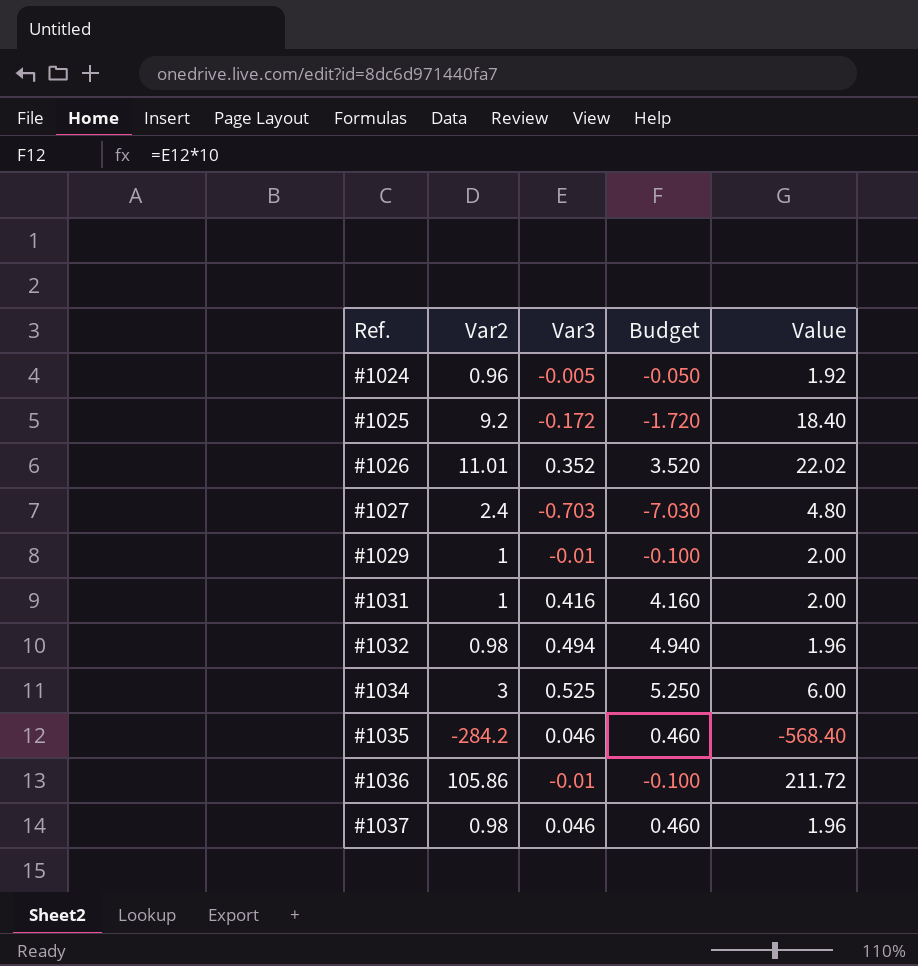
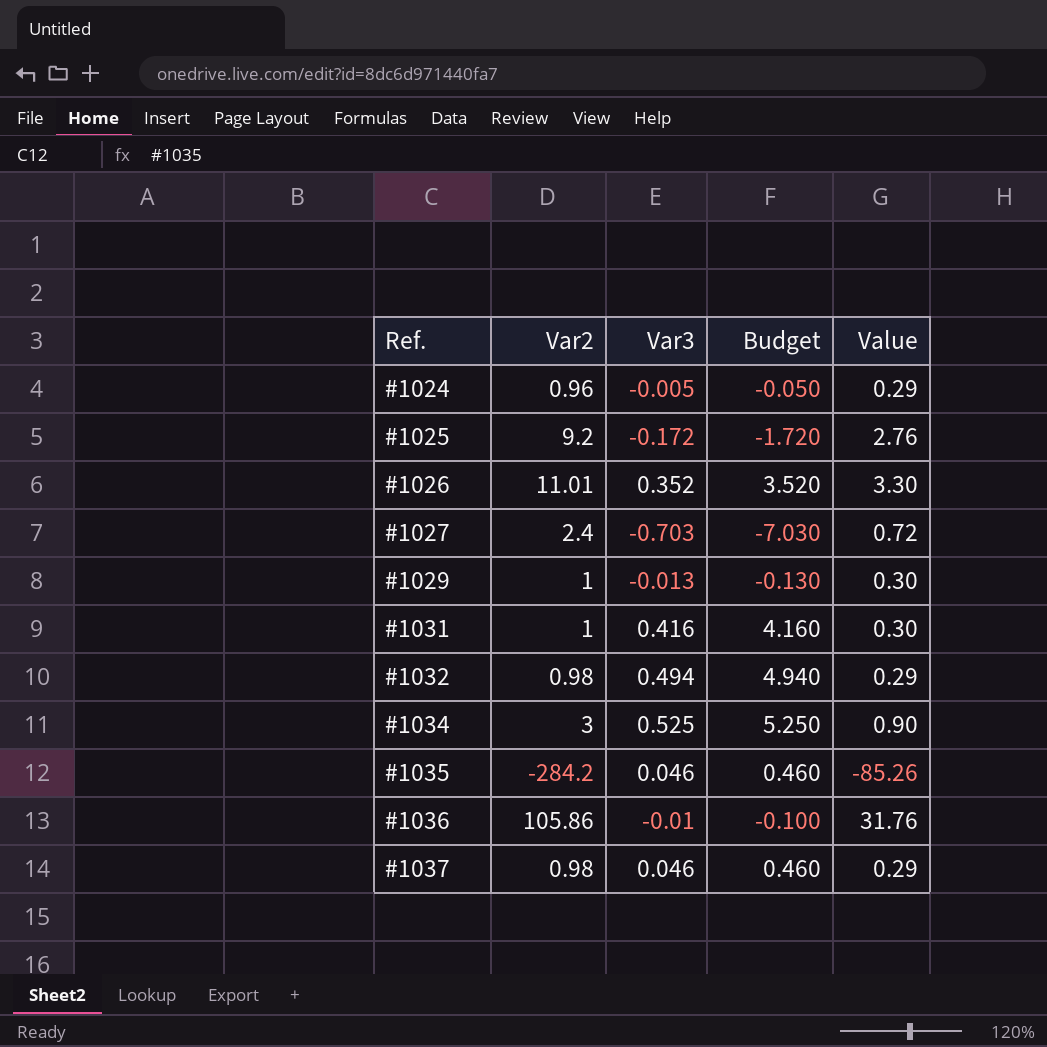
column Value | formula: [Var2] * 2 -> [Var2] * 0.3
#1029 | Var3: -0.01 -> -0.013
#1029 | Budget: -0.100 -> -0.130

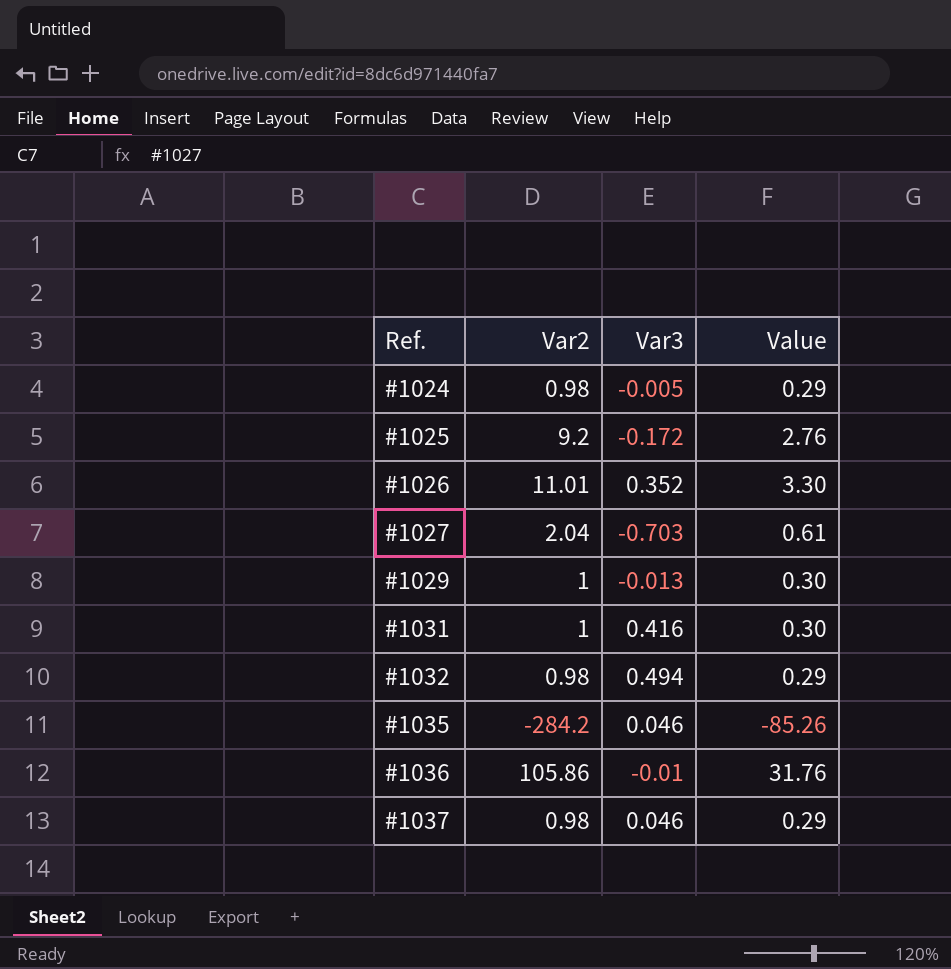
column Budget | formula: [Var3] * 10 -> none
row #1034: 3 | 0.525 | 5.250 | 0.90 -> none
#1024 | Var2: 0.96 -> 0.98
#1027 | Var2: 2.4 -> 2.04
#1027 | Value: 0.72 -> 0.61

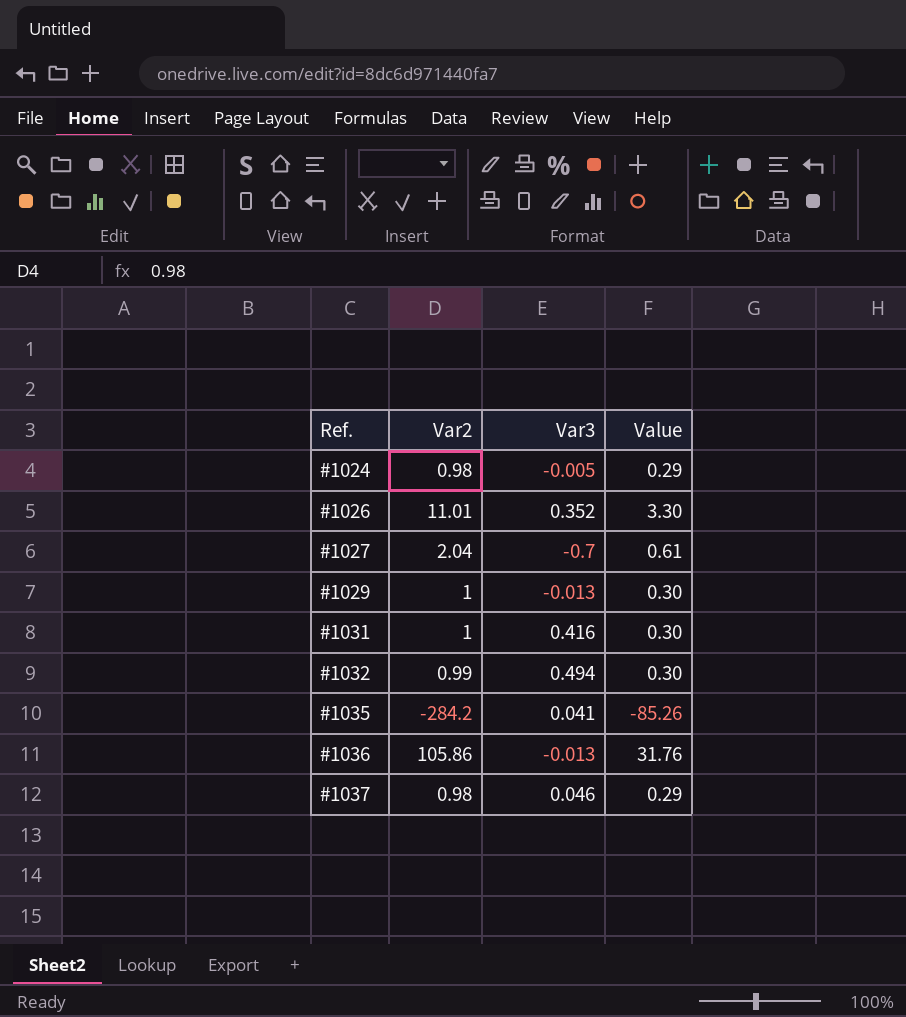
row #1025: 9.2 | -0.172 | 2.76 -> none
#1027 | Var3: -0.703 -> -0.7
#1032 | Var2: 0.98 -> 0.99
#1032 | Value: 0.29 -> 0.30
#1035 | Var3: 0.046 -> 0.041
#1036 | Var3: -0.01 -> -0.013

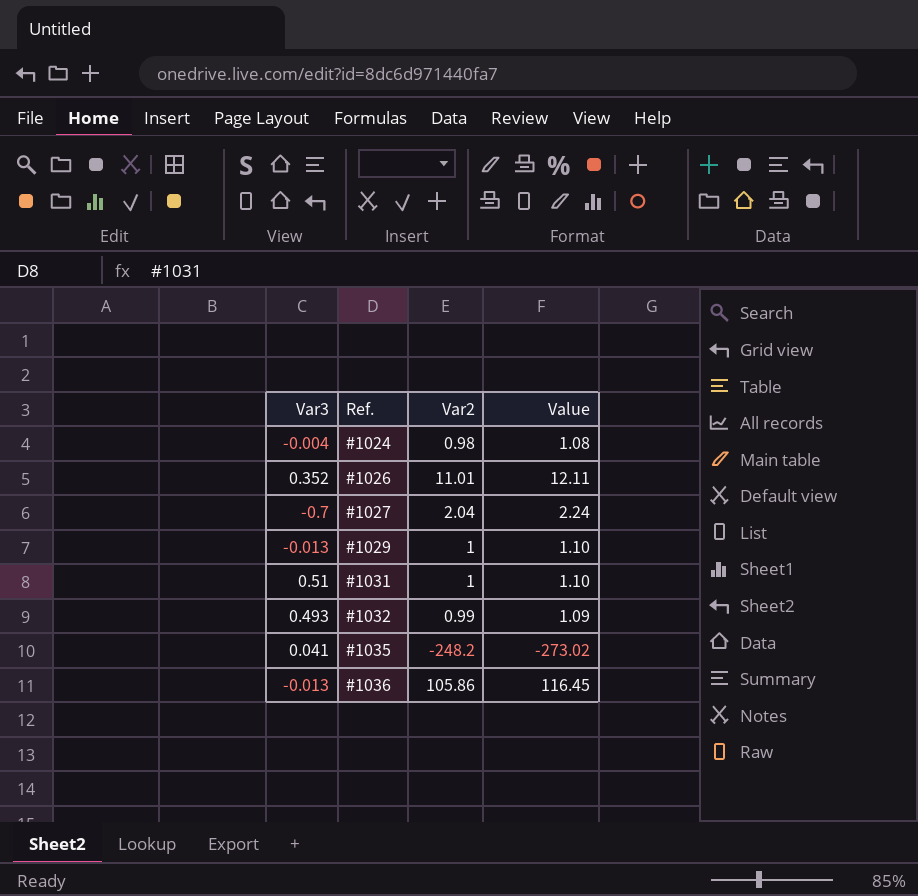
column Var3 | position: 3 -> 1
column Value | formula: [Var2] * 0.3 -> [Var2] * 1.1
row #1037: 0.98 | 0.046 | 0.29 -> none
#1024 | Var3: -0.005 -> -0.004
#1031 | Var3: 0.416 -> 0.51
#1032 | Var3: 0.494 -> 0.493
#1035 | Var2: -284.2 -> -248.2

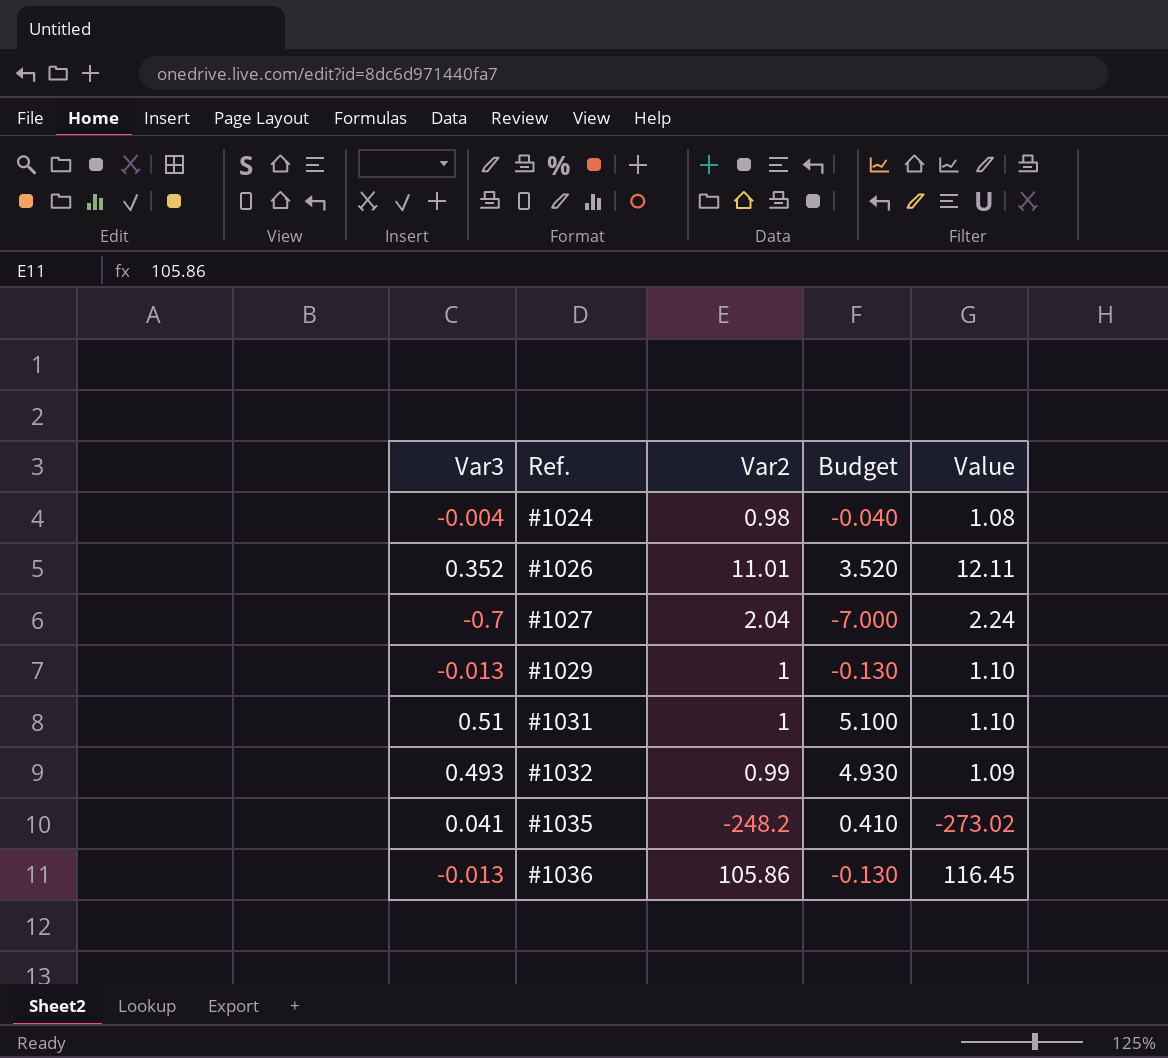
column Budget | formula: none -> [Var3] * 10

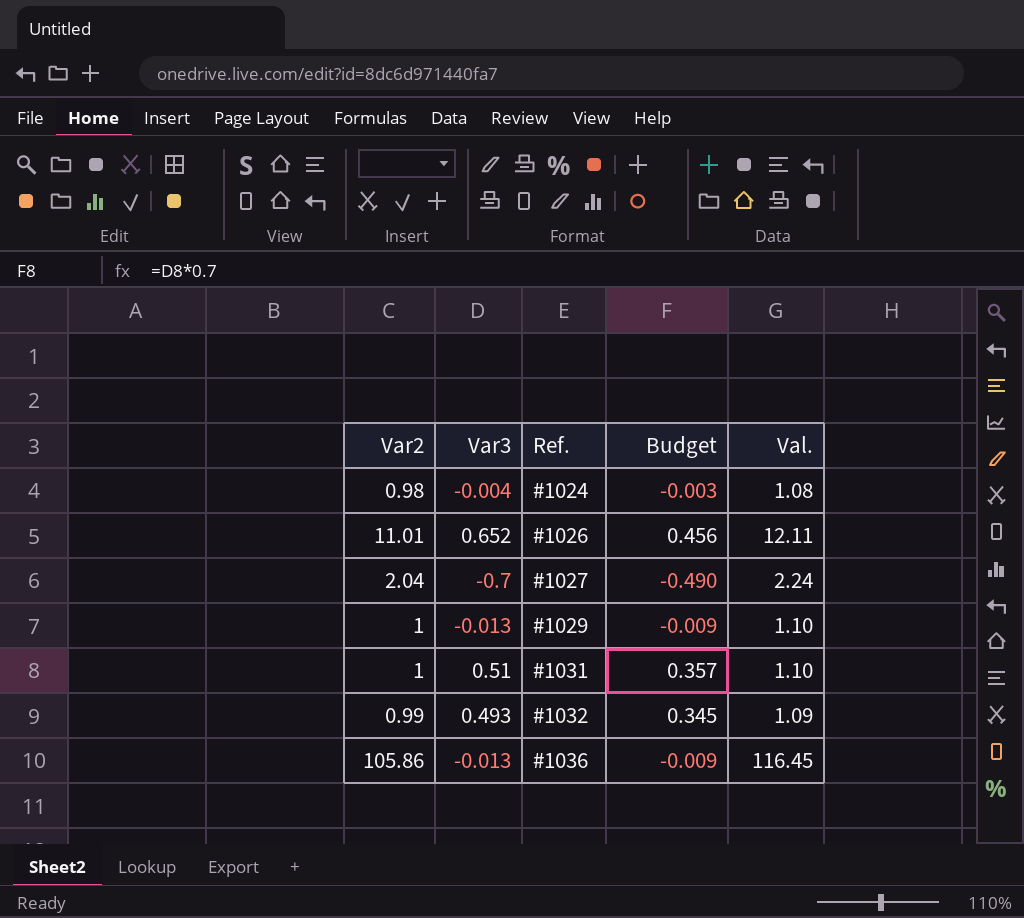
column Var2 | position: 3 -> 1
column Budget | formula: [Var3] * 10 -> [Var3] * 0.7
column name: Value -> Val.
row #1035: 0.041 | -248.2 | 0.410 | -273.02 -> none
#1026 | Var3: 0.352 -> 0.652

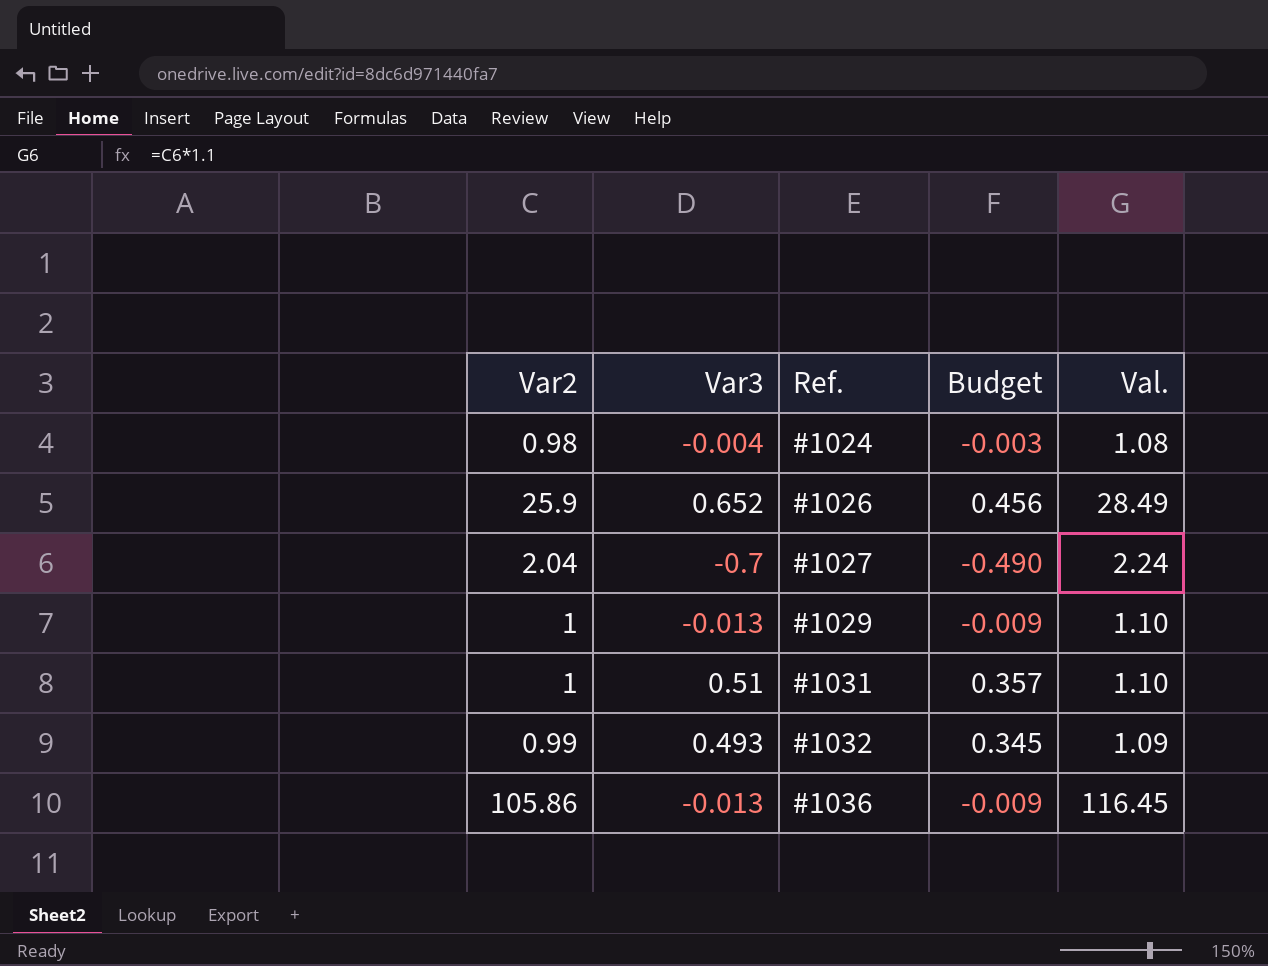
#1026 | Var2: 11.01 -> 25.9
#1026 | Val.: 12.11 -> 28.49

